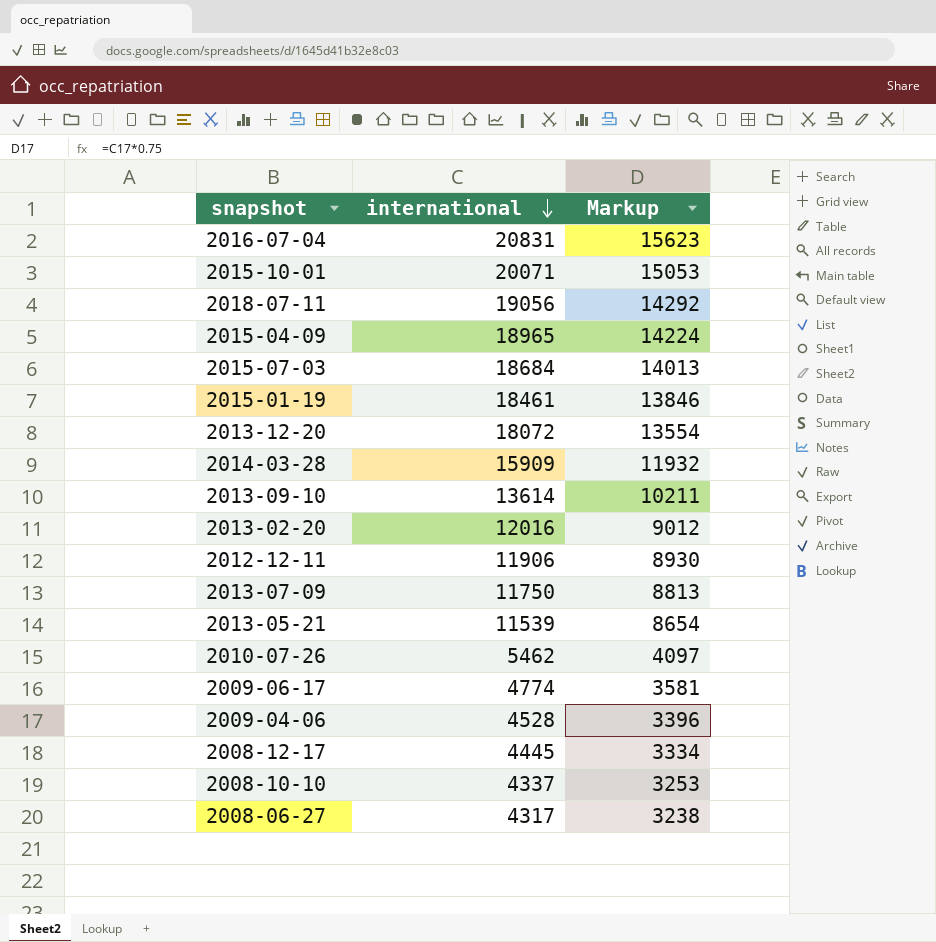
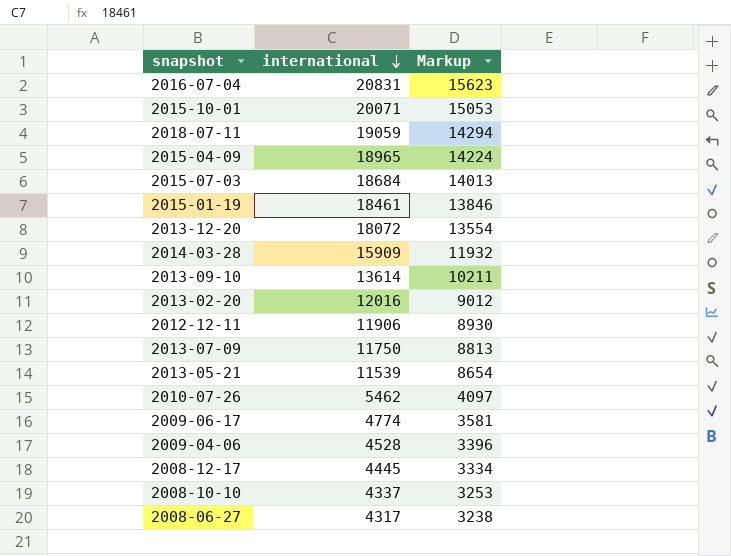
2018-07-11 | international: 19056 -> 19059
2018-07-11 | Markup: 14292 -> 14294

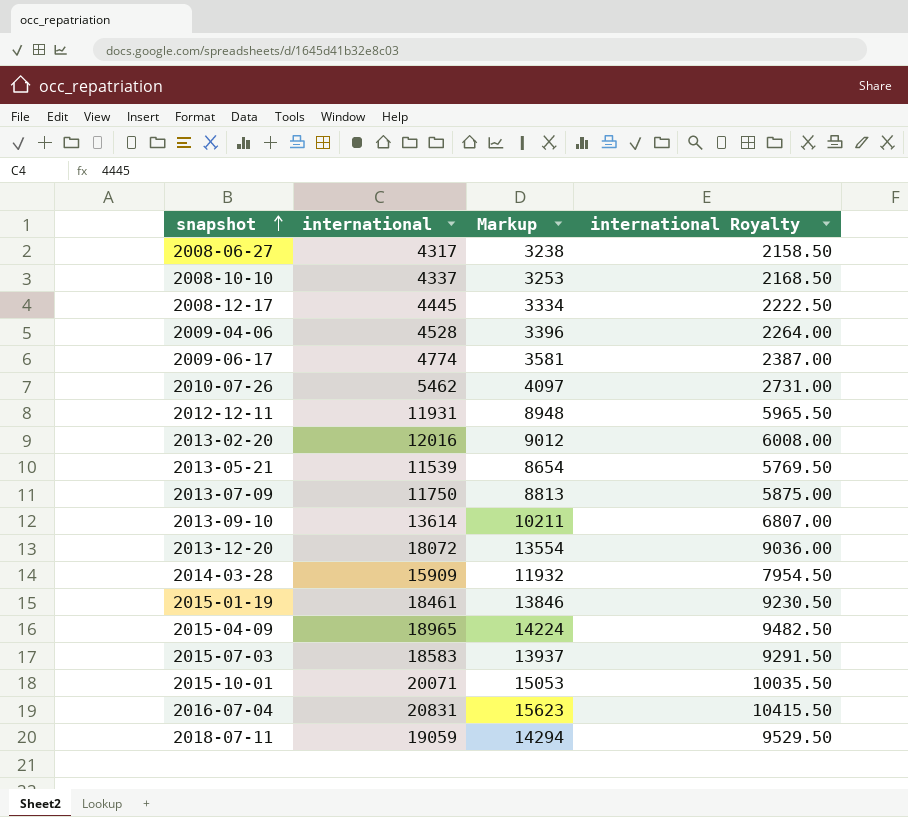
row order: international descending -> snapshot ascending
column international Royalty | formula: none -> [international] * 0.5
2012-12-11 | international: 11906 -> 11931
2012-12-11 | Markup: 8930 -> 8948
2015-07-03 | international: 18684 -> 18583
2015-07-03 | Markup: 14013 -> 13937

